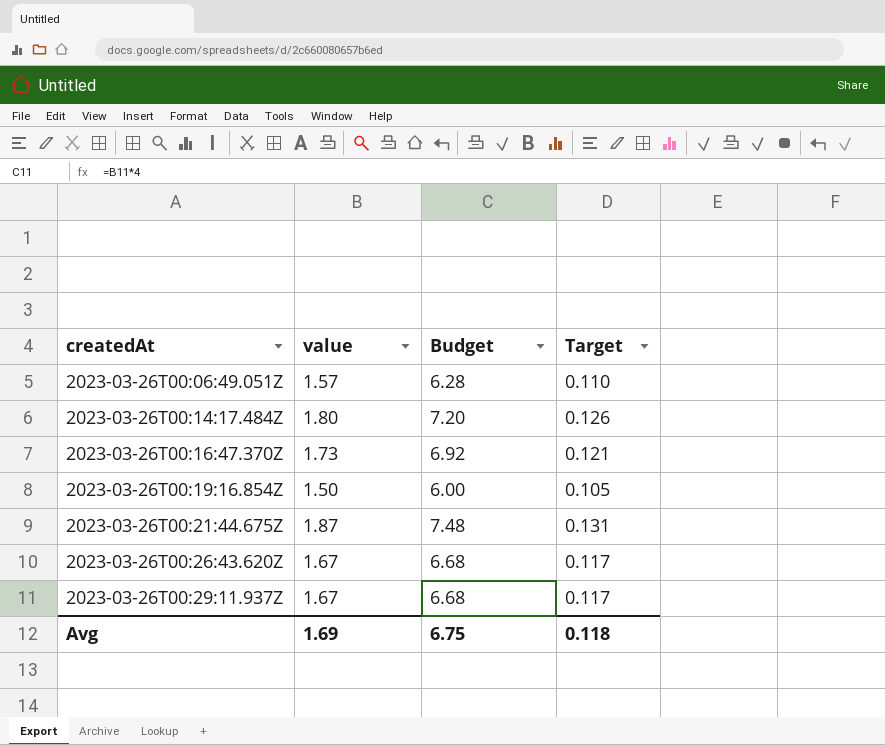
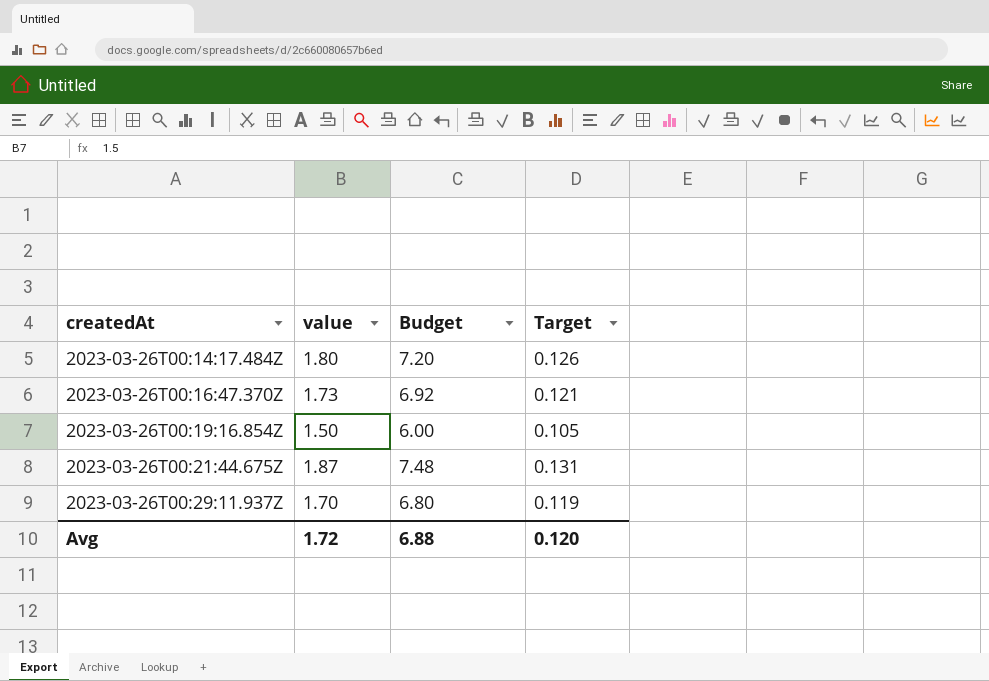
row 2023-03-26T00:06:49.051Z: 1.57 | 6.28 | 0.110 -> none
row 2023-03-26T00:26:43.620Z: 1.67 | 6.68 | 0.117 -> none
2023-03-26T00:29:11.937Z | value: 1.67 -> 1.70
2023-03-26T00:29:11.937Z | Budget: 6.68 -> 6.80
2023-03-26T00:29:11.937Z | Target: 0.117 -> 0.119
Avg | value: 1.69 -> 1.72
Avg | Budget: 6.75 -> 6.88
Avg | Target: 0.118 -> 0.120

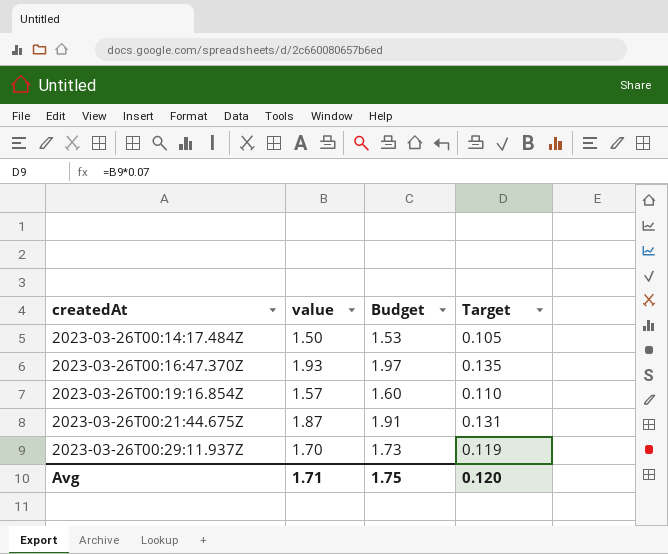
column Budget | formula: [value] * 4 -> [value] * 1.02
2023-03-26T00:14:17.484Z | value: 1.80 -> 1.50
2023-03-26T00:14:17.484Z | Target: 0.126 -> 0.105
2023-03-26T00:16:47.370Z | value: 1.73 -> 1.93
2023-03-26T00:16:47.370Z | Target: 0.121 -> 0.135
2023-03-26T00:19:16.854Z | value: 1.50 -> 1.57
2023-03-26T00:19:16.854Z | Target: 0.105 -> 0.110
Avg | value: 1.72 -> 1.71
Avg | Budget: 6.88 -> 1.75

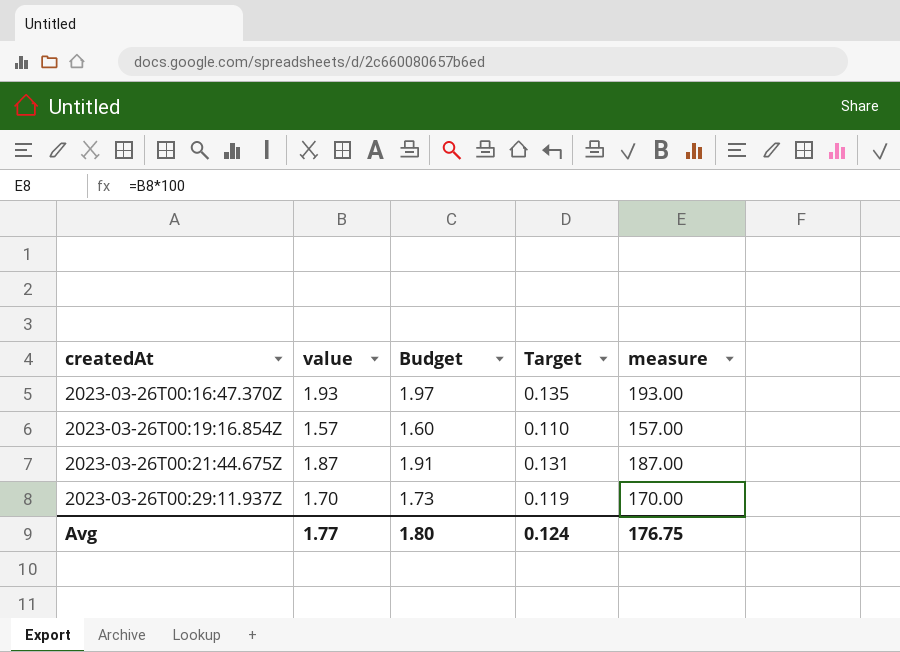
column measure | formula: none -> [value] * 100
row 2023-03-26T00:14:17.484Z: 1.50 | 1.53 | 0.105 -> none
Avg | value: 1.71 -> 1.77
Avg | Budget: 1.75 -> 1.80
Avg | Target: 0.120 -> 0.124

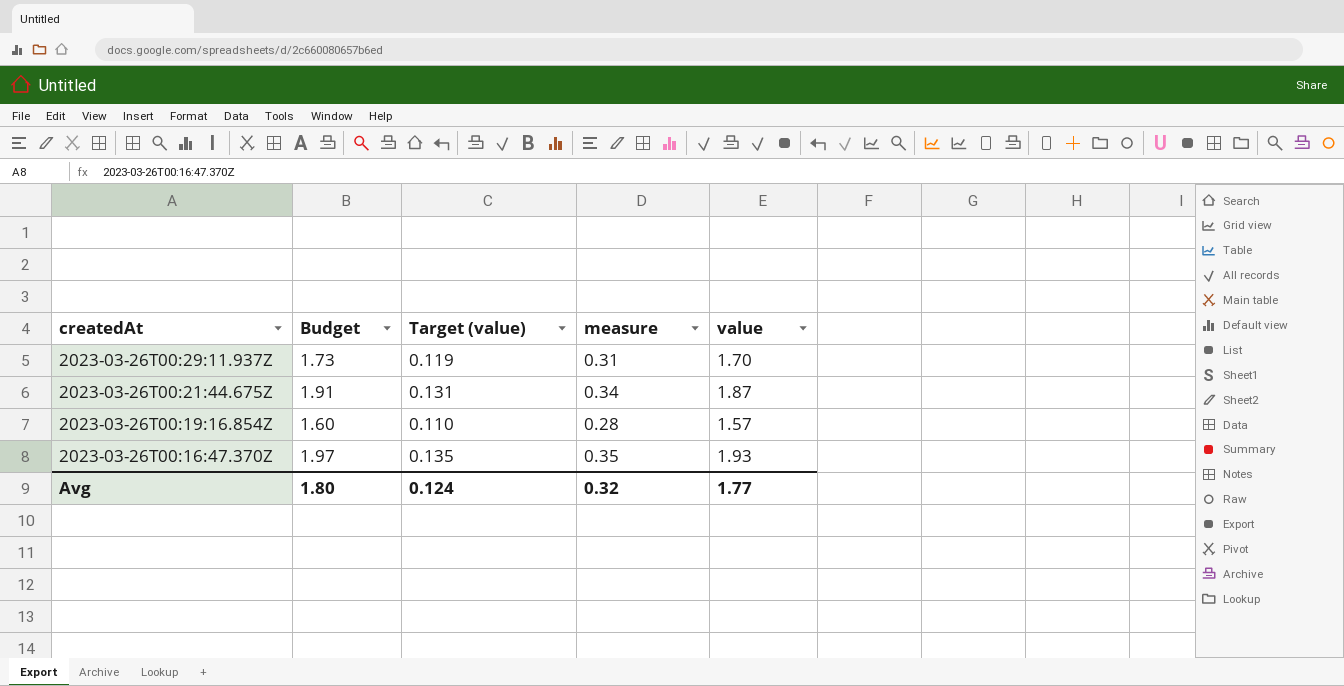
row order: createdAt ascending -> createdAt descending
column name: Target -> Target (value)
column measure | formula: [value] * 100 -> [value] * 0.18
column value | position: 2 -> 5
Avg | measure: 176.75 -> 0.32

